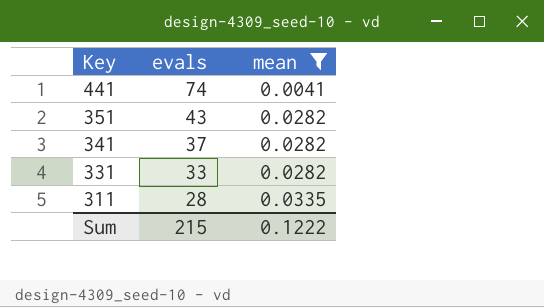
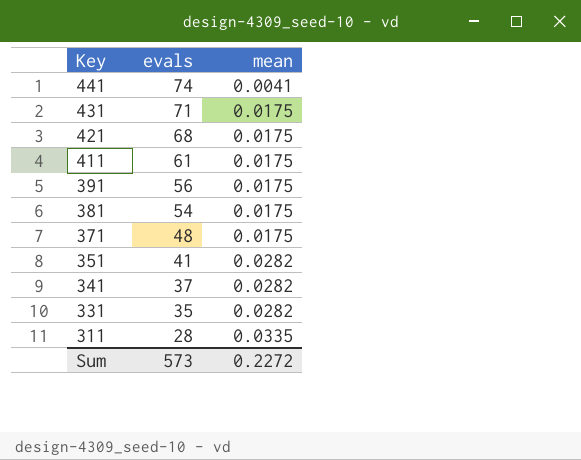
filter: mean != 0.0175 -> none
351 | evals: 43 -> 41
331 | evals: 33 -> 35
Sum | evals: 215 -> 573
Sum | mean: 0.1222 -> 0.2272

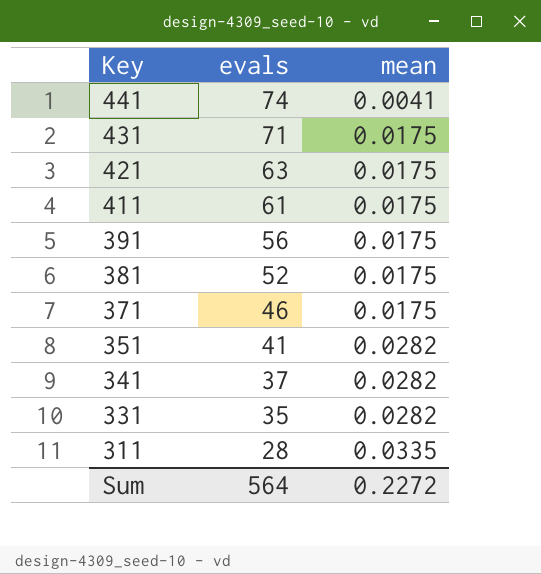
421 | evals: 68 -> 63
381 | evals: 54 -> 52
371 | evals: 48 -> 46
Sum | evals: 573 -> 564

